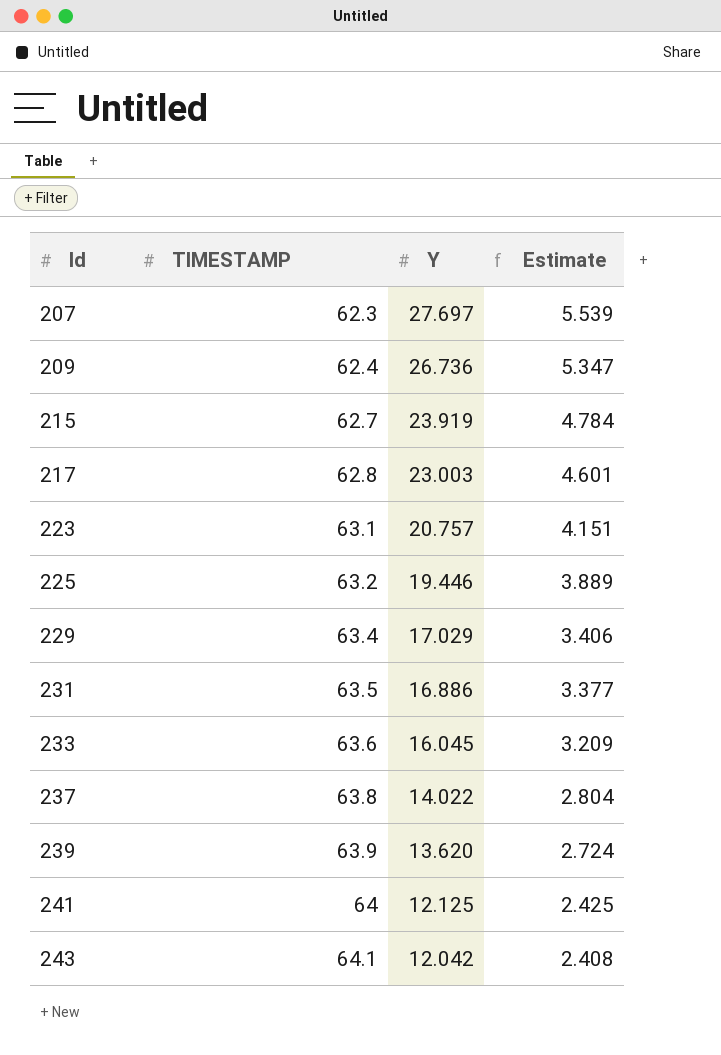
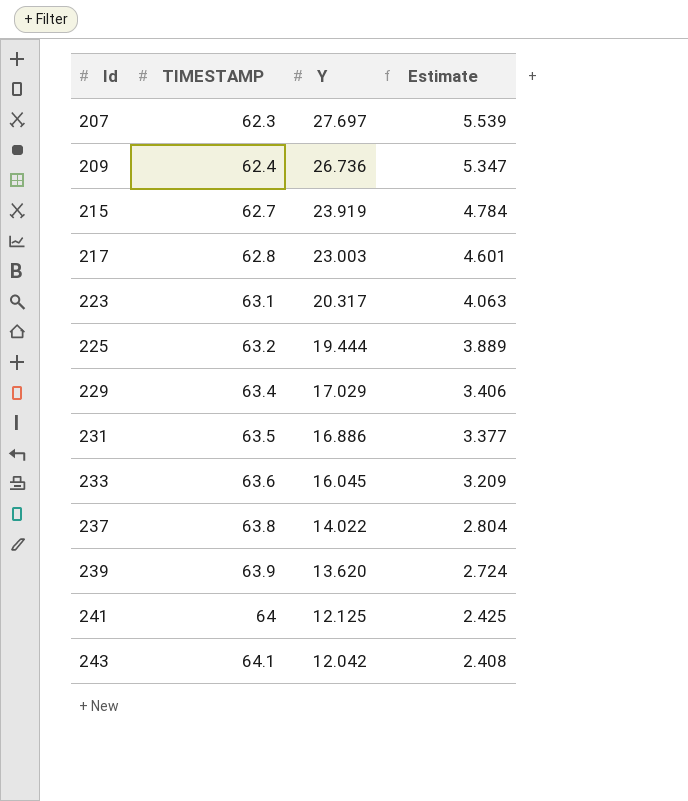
223 | Y: 20.757 -> 20.317
223 | Estimate: 4.151 -> 4.063
225 | Y: 19.446 -> 19.444

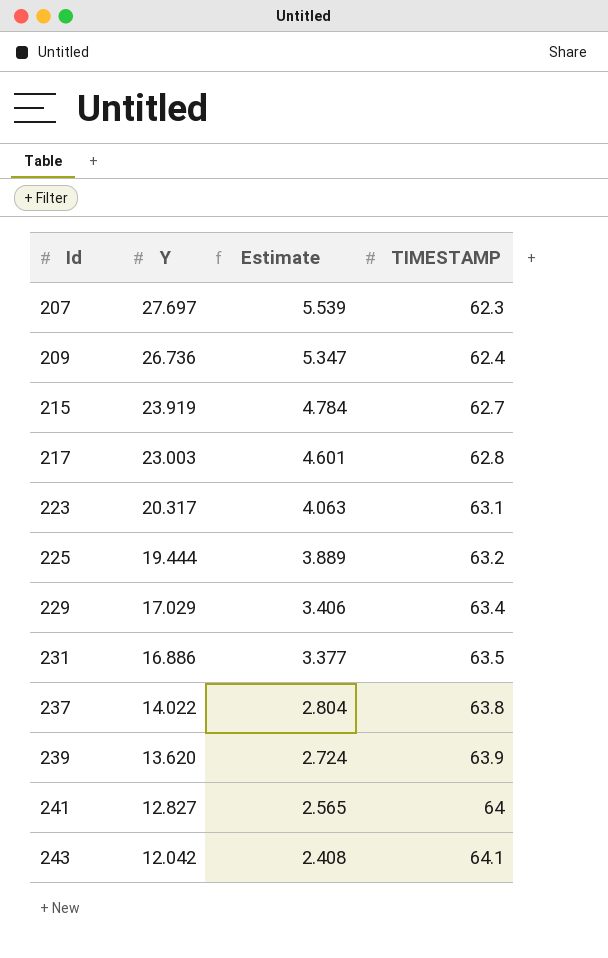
column TIMESTAMP | position: 2 -> 4
row 233: 63.6 | 16.045 | 3.209 -> none
241 | Y: 12.125 -> 12.827
241 | Estimate: 2.425 -> 2.565

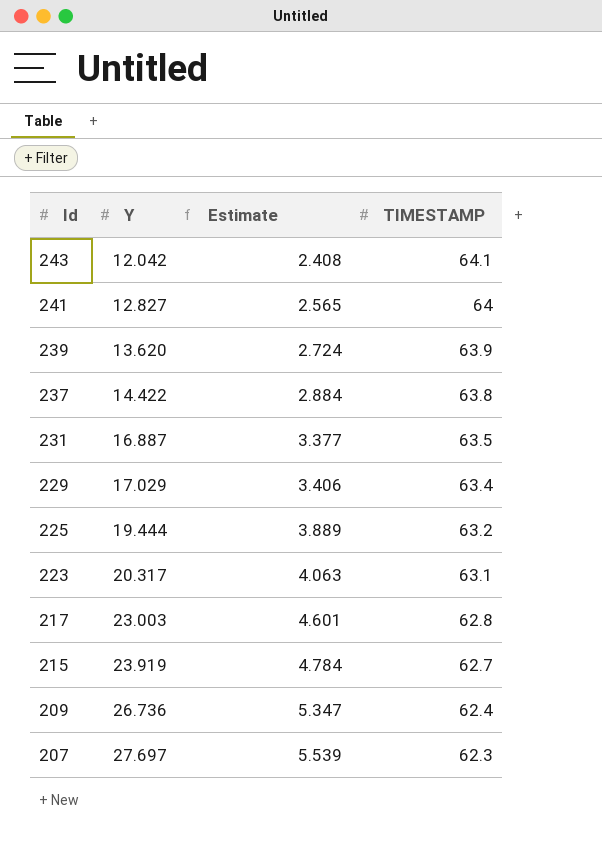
row order: Id ascending -> Id descending
237 | Y: 14.022 -> 14.422
237 | Estimate: 2.804 -> 2.884
231 | Y: 16.886 -> 16.887

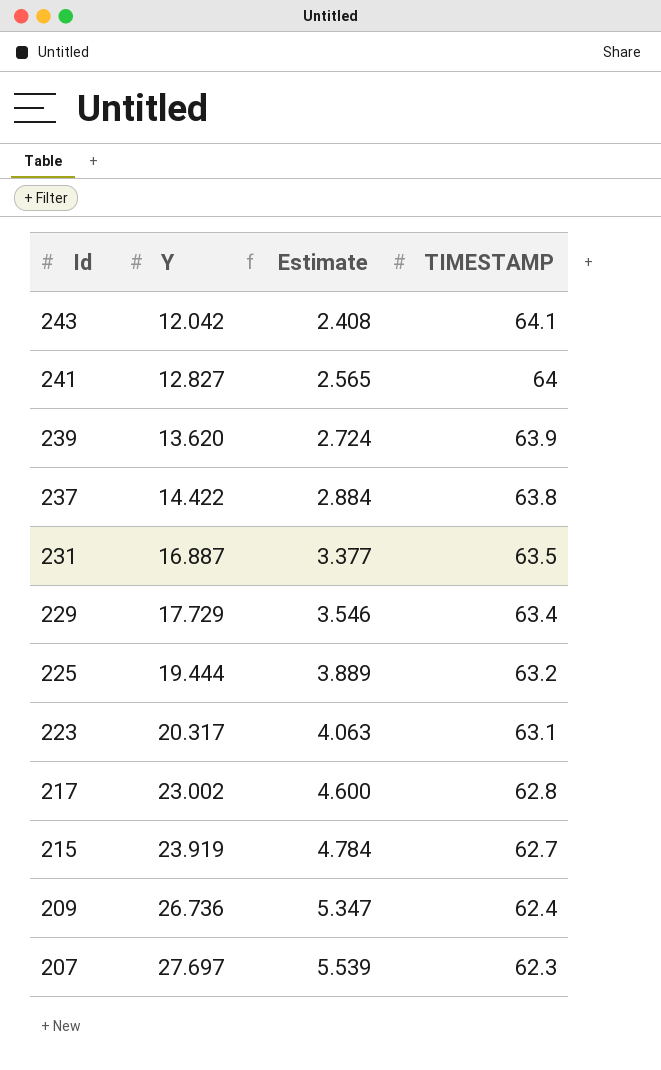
229 | Y: 17.029 -> 17.729
229 | Estimate: 3.406 -> 3.546
217 | Y: 23.003 -> 23.002
217 | Estimate: 4.601 -> 4.600

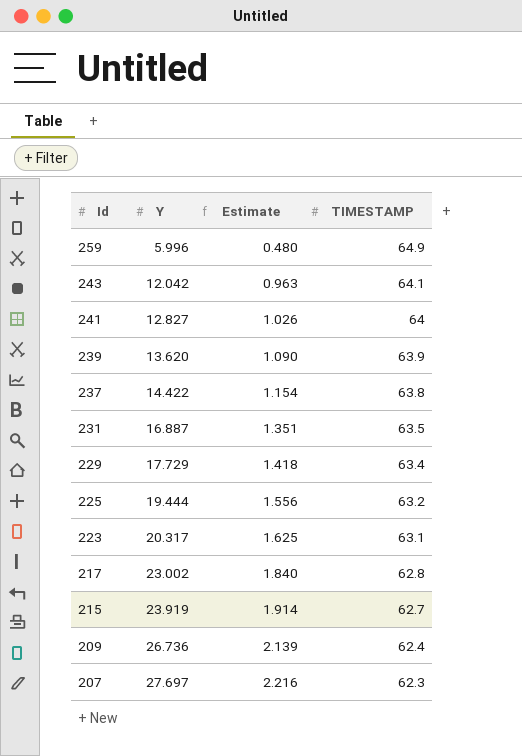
column Estimate | formula: [Y] * 0.2 -> [Y] * 0.08
row 259: none -> 5.996 | 0.480 | 64.9

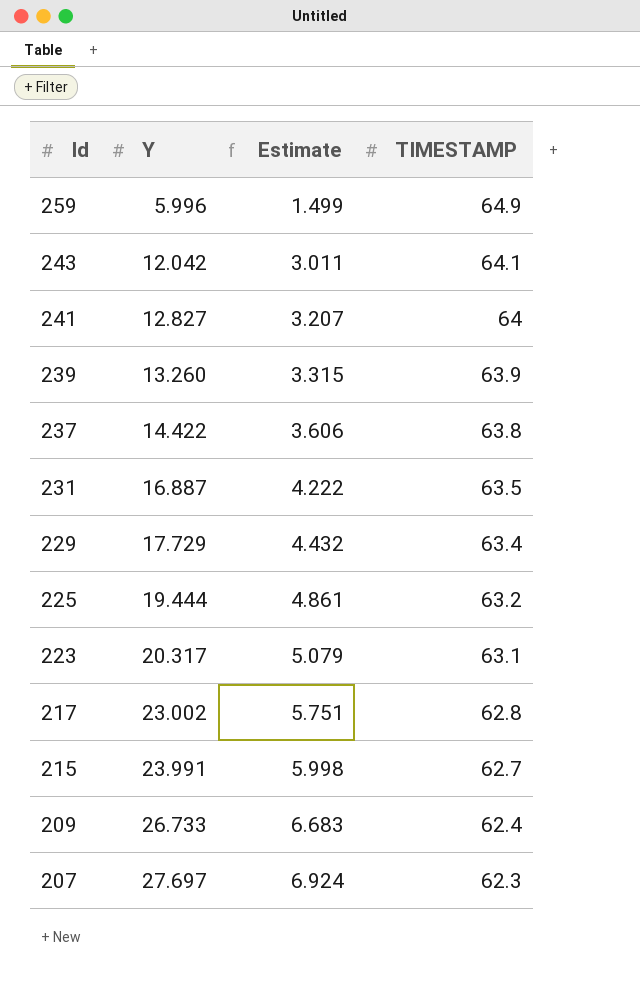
column Estimate | formula: [Y] * 0.08 -> [Y] * 0.25
239 | Y: 13.620 -> 13.260
215 | Y: 23.919 -> 23.991
209 | Y: 26.736 -> 26.733

